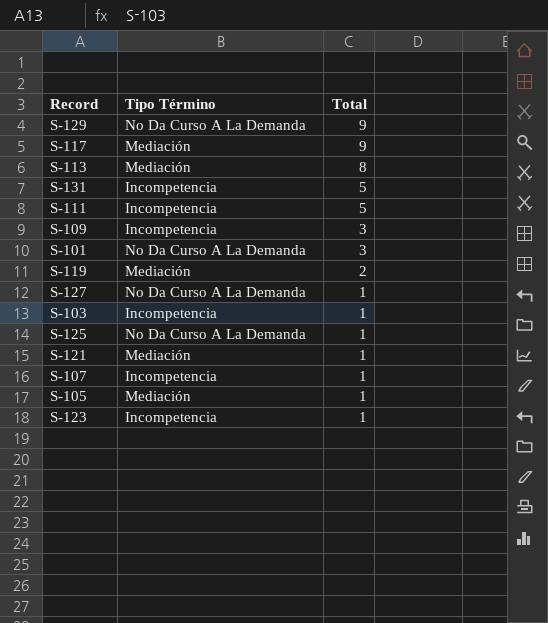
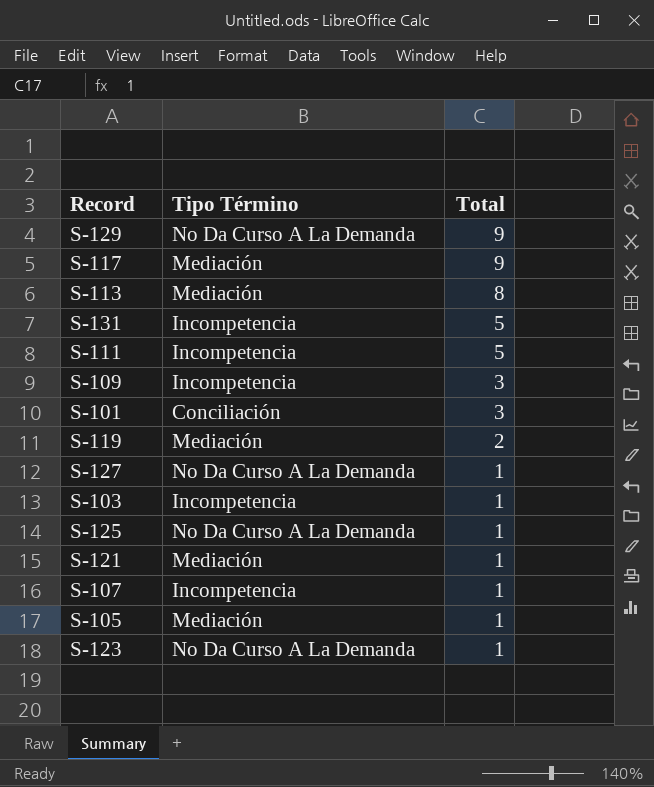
S-101 | Tipo Término: No Da Curso A La Demanda -> Conciliación
S-123 | Tipo Término: Incompetencia -> No Da Curso A La Demanda

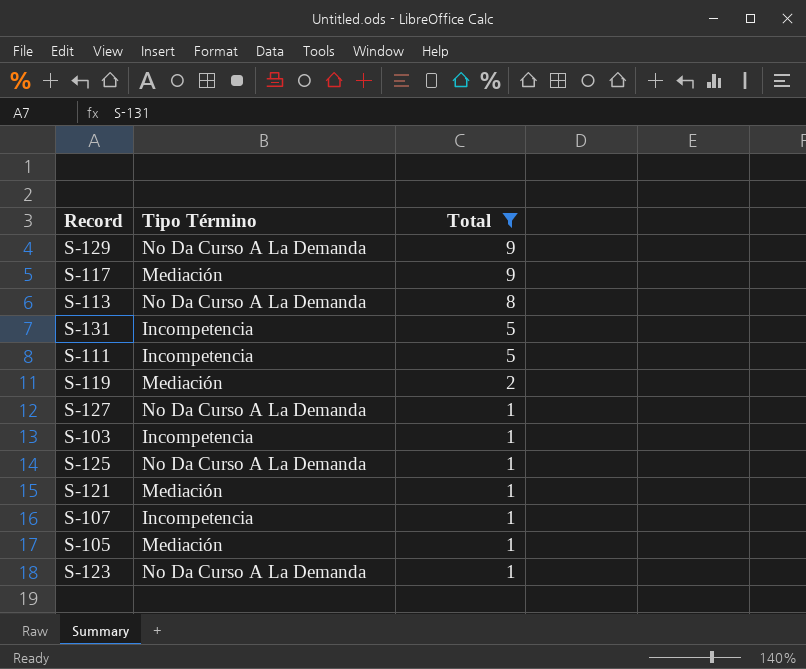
filter: none -> Total != 3
S-113 | Tipo Término: Mediación -> No Da Curso A La Demanda

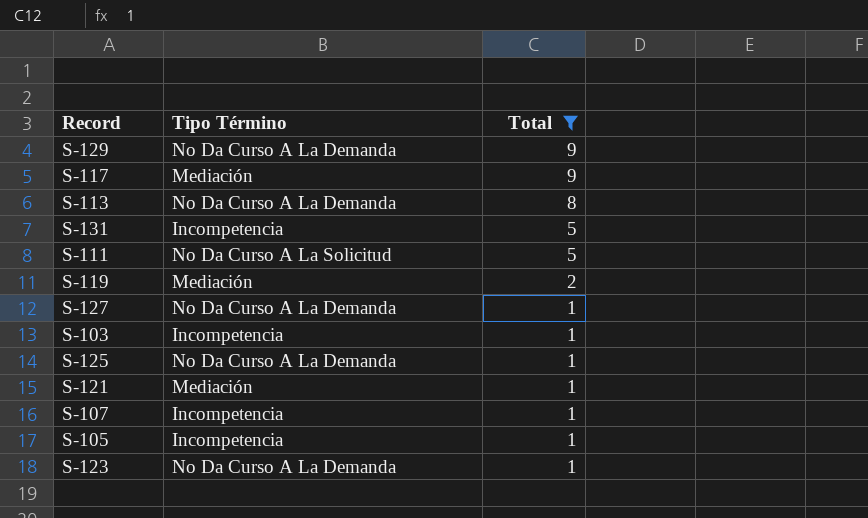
S-111 | Tipo Término: Incompetencia -> No Da Curso A La Solicitud
S-105 | Tipo Término: Mediación -> Incompetencia

